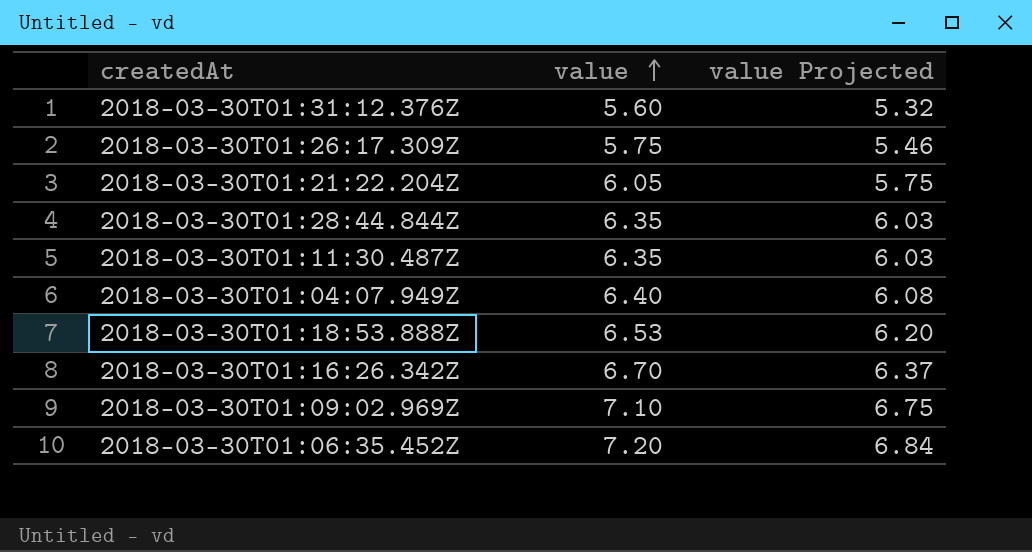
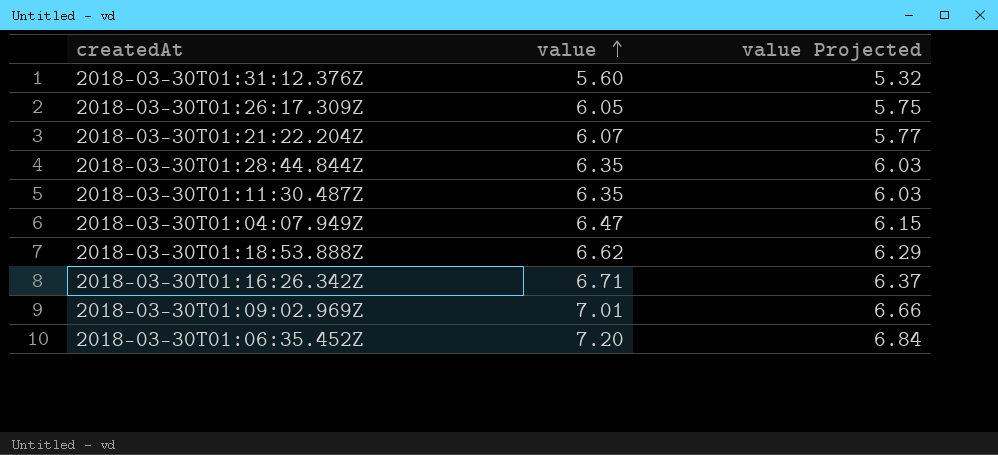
2018-03-30T01:26:17.309Z | value: 5.75 -> 6.05
2018-03-30T01:26:17.309Z | value Projected: 5.46 -> 5.75
2018-03-30T01:21:22.204Z | value: 6.05 -> 6.07
2018-03-30T01:21:22.204Z | value Projected: 5.75 -> 5.77
2018-03-30T01:04:07.949Z | value: 6.40 -> 6.47
2018-03-30T01:04:07.949Z | value Projected: 6.08 -> 6.15
2018-03-30T01:18:53.888Z | value: 6.53 -> 6.62
2018-03-30T01:18:53.888Z | value Projected: 6.20 -> 6.29
2018-03-30T01:16:26.342Z | value: 6.70 -> 6.71
2018-03-30T01:09:02.969Z | value: 7.10 -> 7.01
2018-03-30T01:09:02.969Z | value Projected: 6.75 -> 6.66

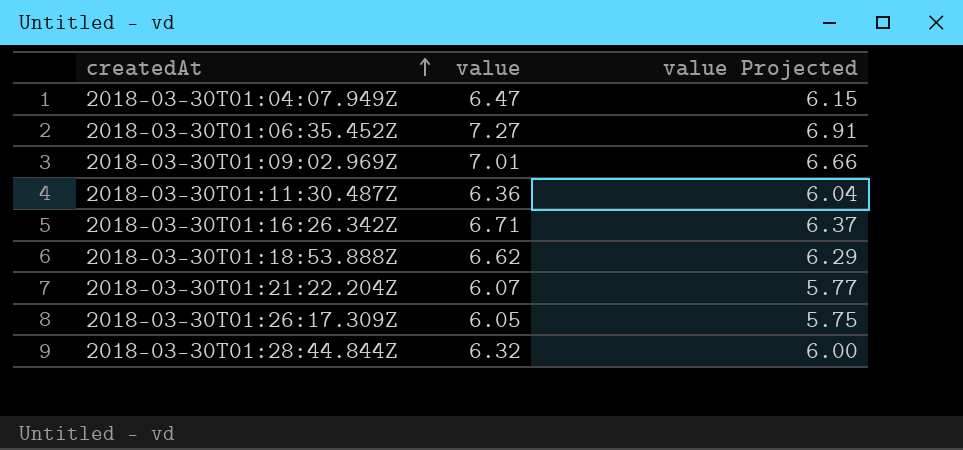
row order: value ascending -> createdAt ascending
row 2018-03-30T01:31:12.376Z: 5.60 | 5.32 -> none
2018-03-30T01:06:35.452Z | value: 7.20 -> 7.27
2018-03-30T01:06:35.452Z | value Projected: 6.84 -> 6.91
2018-03-30T01:11:30.487Z | value: 6.35 -> 6.36
2018-03-30T01:11:30.487Z | value Projected: 6.03 -> 6.04
2018-03-30T01:28:44.844Z | value: 6.35 -> 6.32
2018-03-30T01:28:44.844Z | value Projected: 6.03 -> 6.00

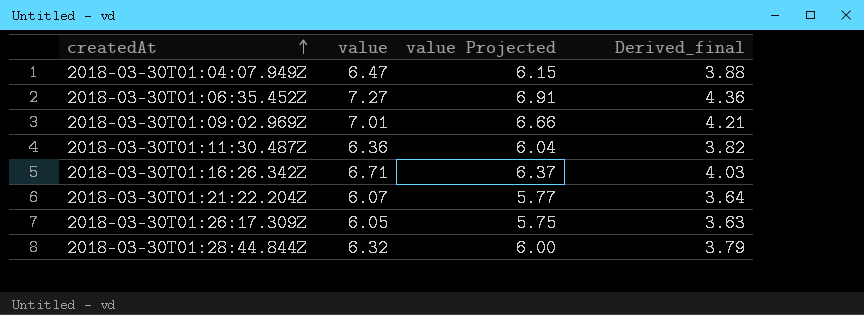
column Derived_final | formula: none -> [value] * 0.6
row 2018-03-30T01:18:53.888Z: 6.62 | 6.29 -> none

